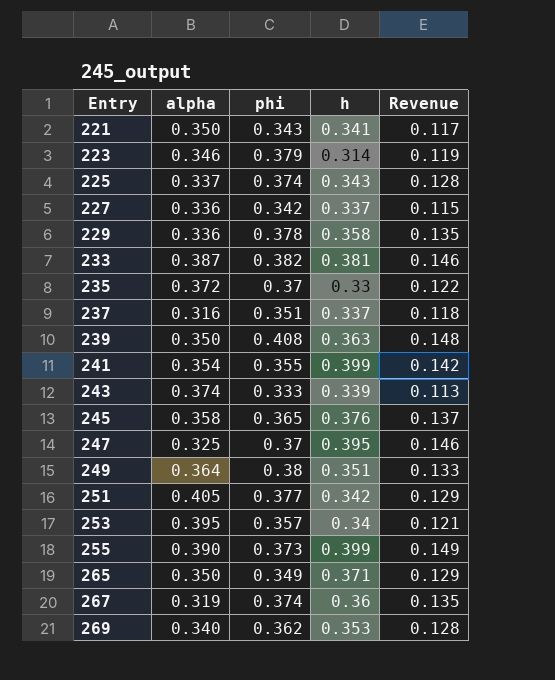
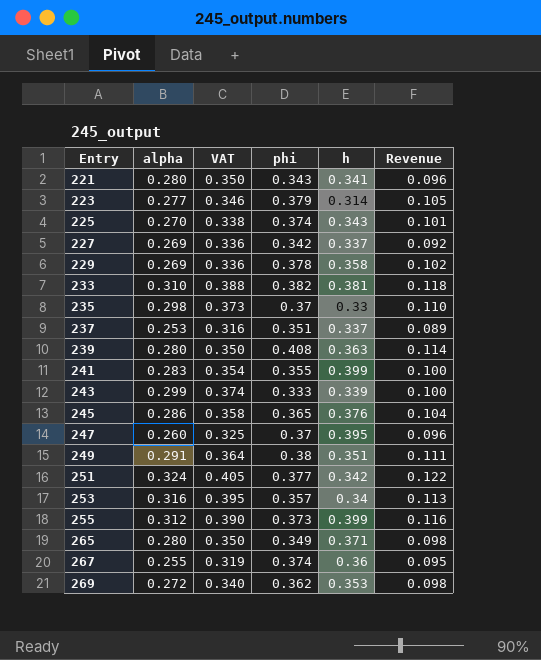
column VAT | formula: none -> [alpha] * 1.25
column Revenue | formula: [phi] * [h] -> [alpha] * [phi]
221 | alpha: 0.350 -> 0.280
223 | alpha: 0.346 -> 0.277
225 | alpha: 0.337 -> 0.270
227 | alpha: 0.336 -> 0.269
229 | alpha: 0.336 -> 0.269
233 | alpha: 0.387 -> 0.310
235 | alpha: 0.372 -> 0.298
237 | alpha: 0.316 -> 0.253
239 | alpha: 0.350 -> 0.280
241 | alpha: 0.354 -> 0.283
243 | alpha: 0.374 -> 0.299
245 | alpha: 0.358 -> 0.286
247 | alpha: 0.325 -> 0.260
249 | alpha: 0.364 -> 0.291
251 | alpha: 0.405 -> 0.324
253 | alpha: 0.395 -> 0.316
255 | alpha: 0.390 -> 0.312
265 | alpha: 0.350 -> 0.280
267 | alpha: 0.319 -> 0.255
269 | alpha: 0.340 -> 0.272

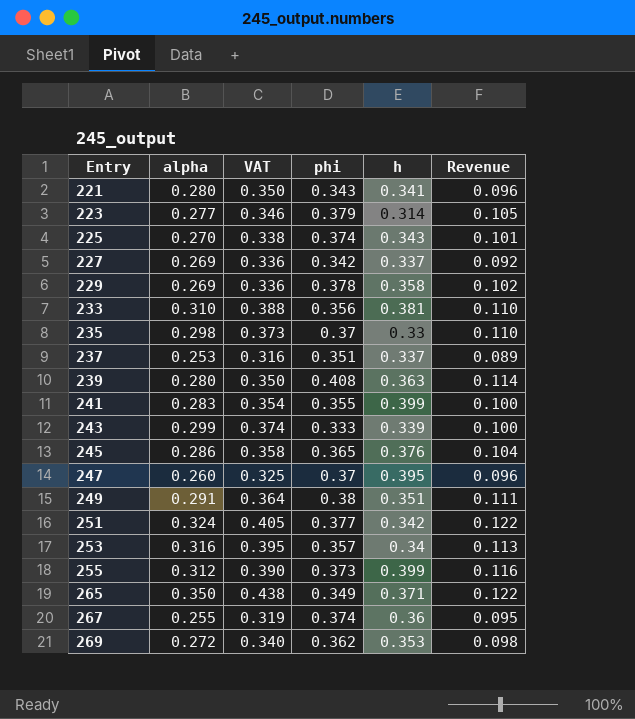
233 | phi: 0.382 -> 0.356
233 | Revenue: 0.118 -> 0.110
265 | alpha: 0.280 -> 0.350
265 | VAT: 0.350 -> 0.438
265 | Revenue: 0.098 -> 0.122

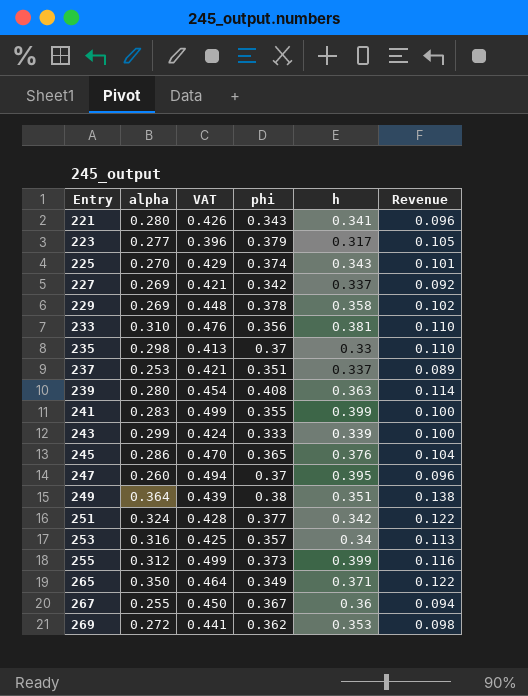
column VAT | formula: [alpha] * 1.25 -> [h] * 1.25
223 | h: 0.314 -> 0.317
249 | alpha: 0.291 -> 0.364
249 | Revenue: 0.111 -> 0.138
267 | phi: 0.374 -> 0.367
267 | Revenue: 0.095 -> 0.094

